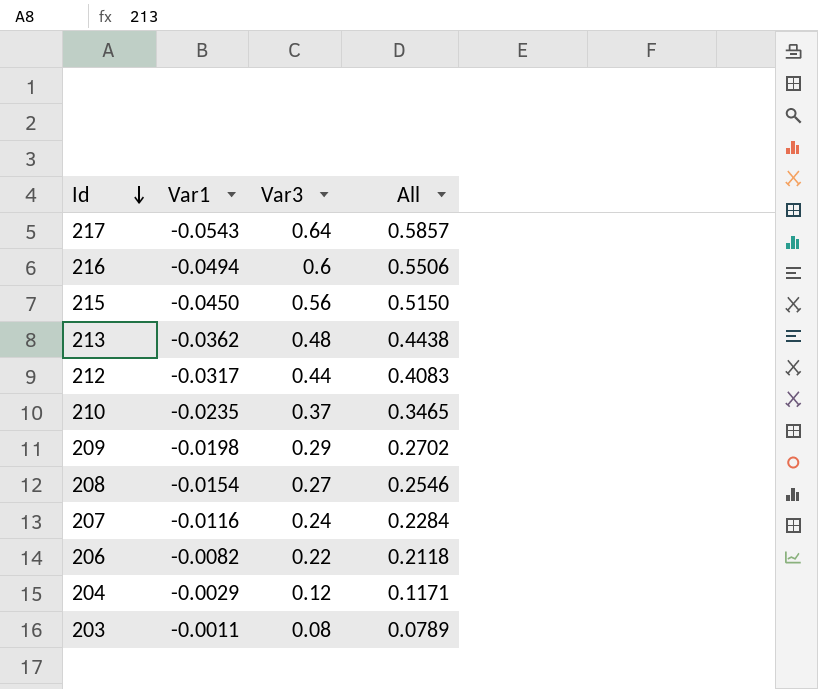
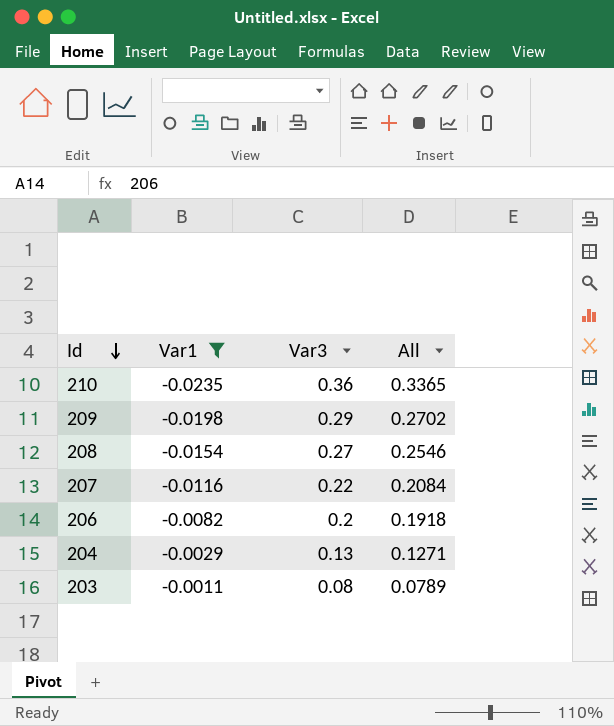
filter: none -> Var1 >= -0.0235
210 | Var3: 0.37 -> 0.36
210 | All: 0.3465 -> 0.3365
207 | Var3: 0.24 -> 0.22
207 | All: 0.2284 -> 0.2084
206 | Var3: 0.22 -> 0.2
206 | All: 0.2118 -> 0.1918
204 | Var3: 0.12 -> 0.13
204 | All: 0.1171 -> 0.1271

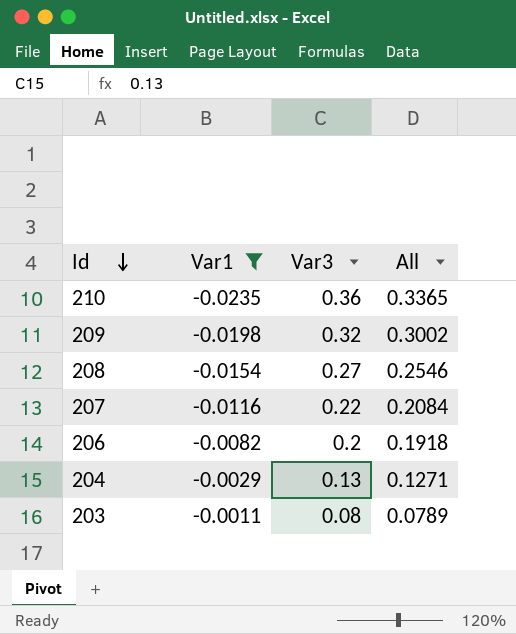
209 | Var3: 0.29 -> 0.32
209 | All: 0.2702 -> 0.3002

